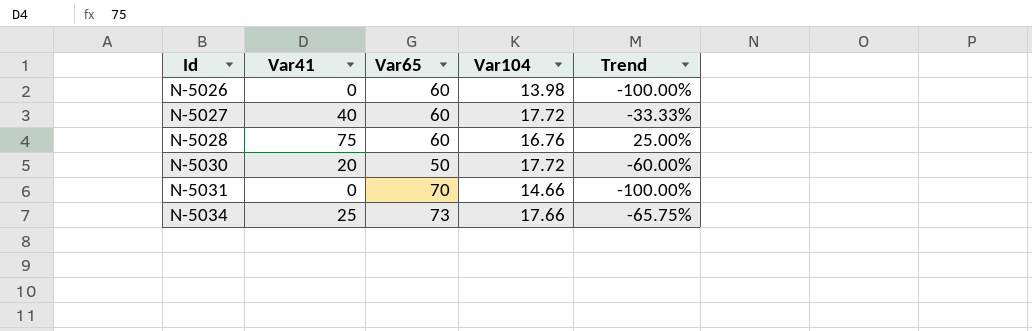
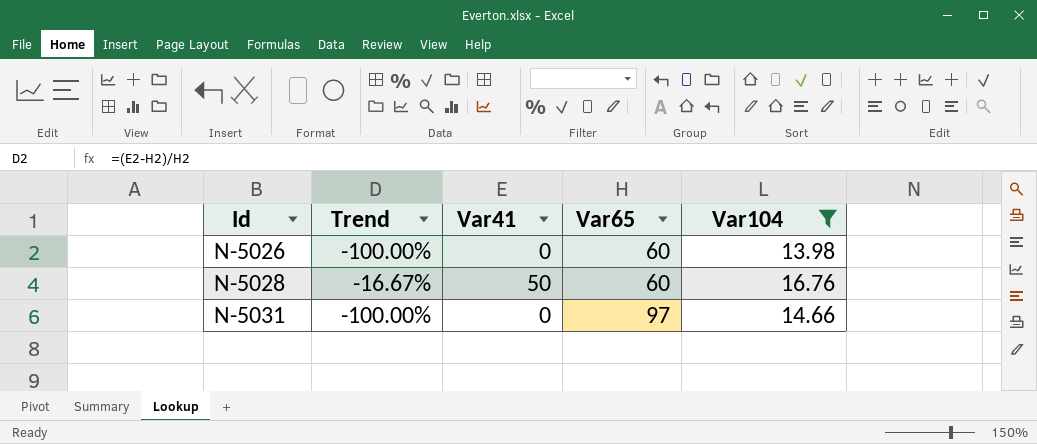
filter: none -> Var104 <= 16.76
column Trend | position: 5 -> 2
N-5028 | Trend: 25.00% -> -16.67%
N-5028 | Var41: 75 -> 50
N-5031 | Var65: 70 -> 97

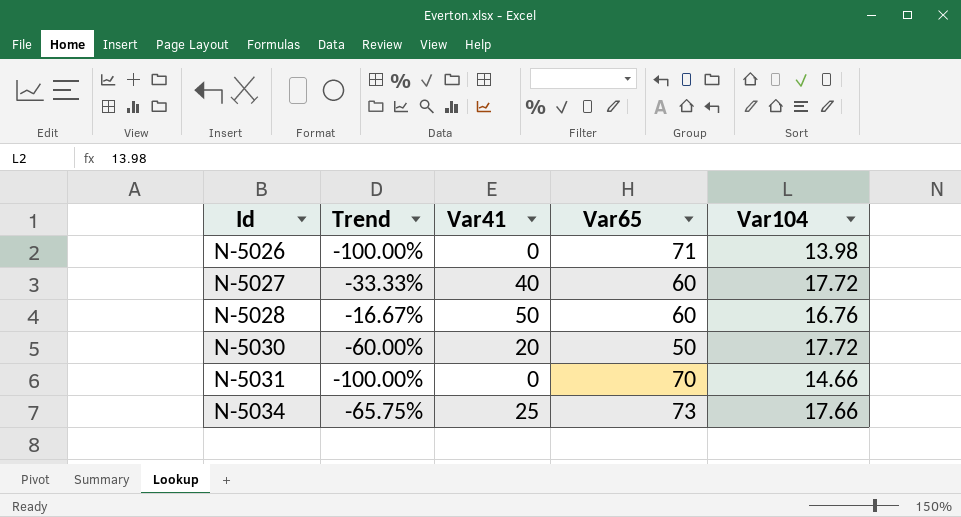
filter: Var104 <= 16.76 -> none
N-5026 | Var65: 60 -> 71
N-5031 | Var65: 97 -> 70

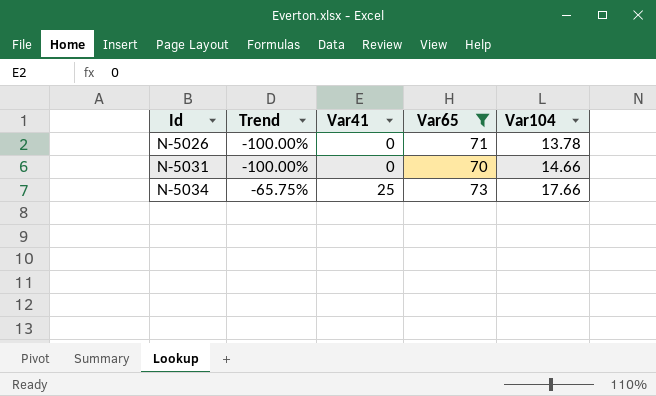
filter: none -> Var65 >= 70
N-5026 | Var104: 13.98 -> 13.78

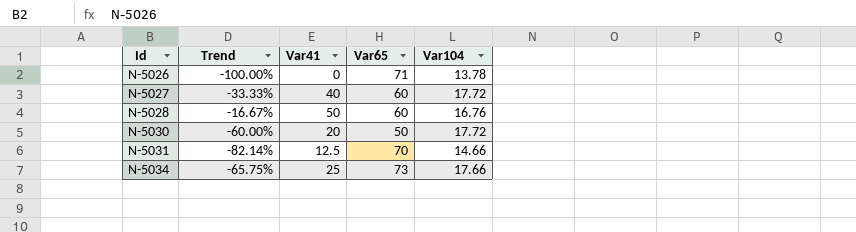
filter: Var65 >= 70 -> none
N-5031 | Trend: -100.00% -> -82.14%
N-5031 | Var41: 0 -> 12.5

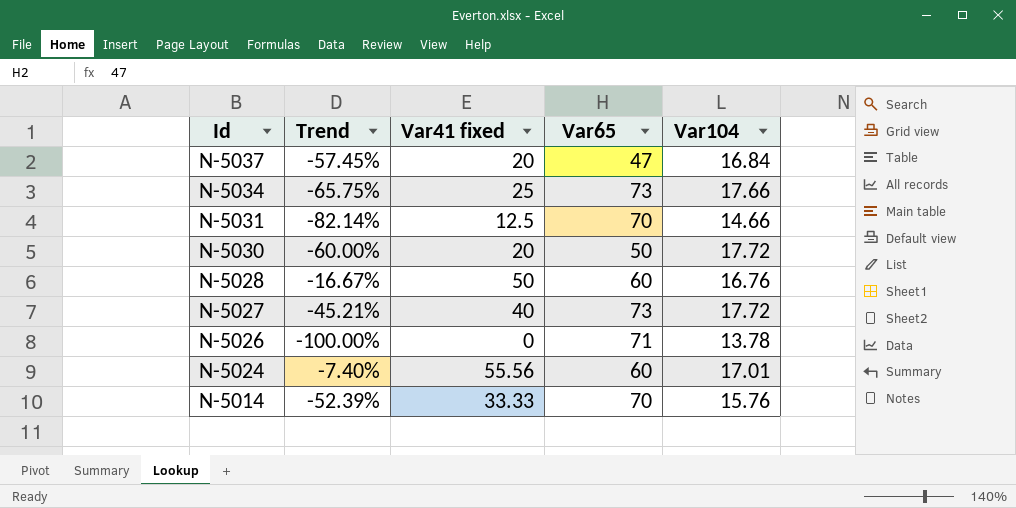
row order: Id ascending -> Id descending
column name: Var41 -> Var41 fixed
row N-5037: none -> -57.45% | 20 | 47 | 16.84
N-5027 | Trend: -33.33% -> -45.21%
N-5027 | Var65: 60 -> 73
row N-5024: none -> -7.40% | 55.56 | 60 | 17.01
row N-5014: none -> -52.39% | 33.33 | 70 | 15.76

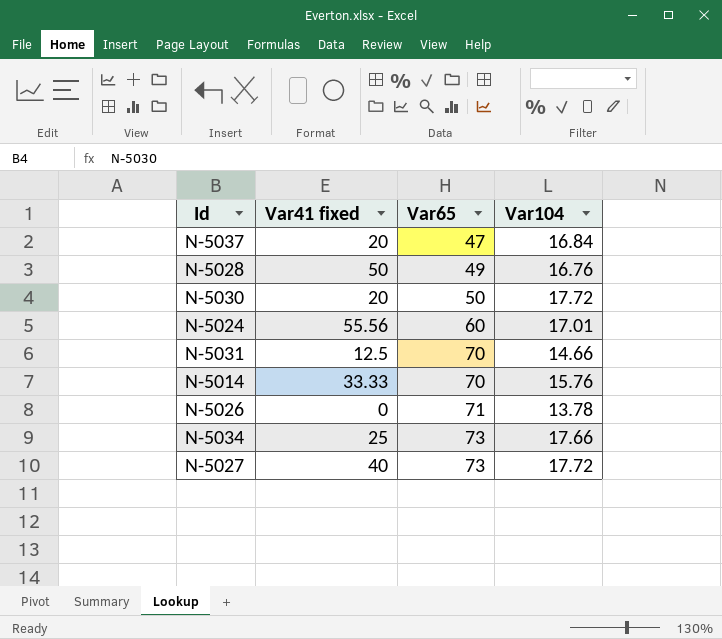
row order: Id descending -> Var65 ascending
column Trend | formula: ([Var41 fixed] - [Var65]) / [Var65] -> none
N-5028 | Var65: 60 -> 49

